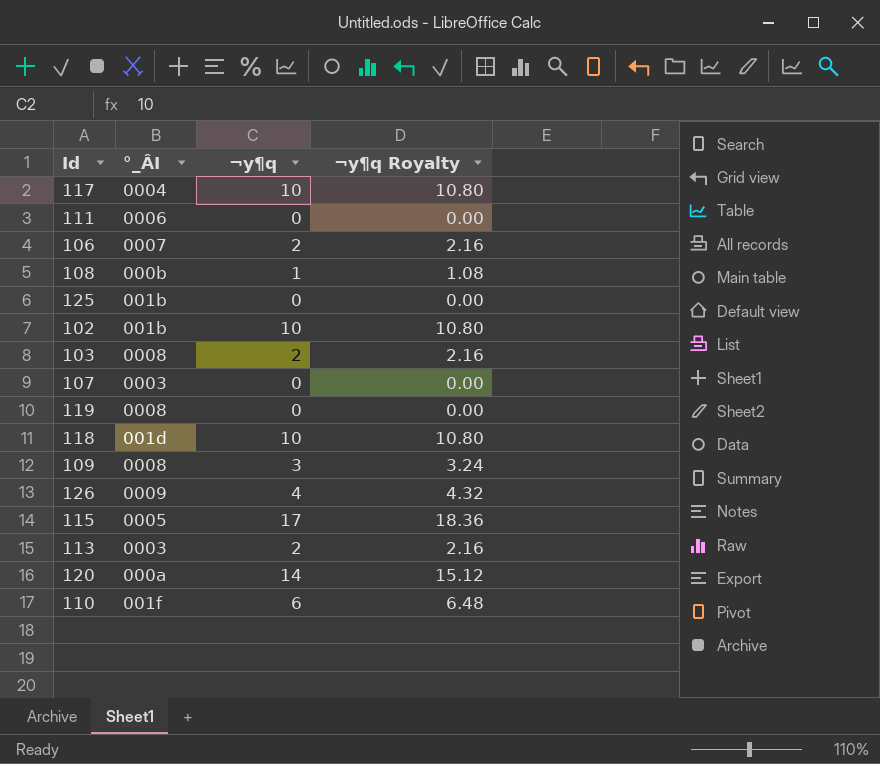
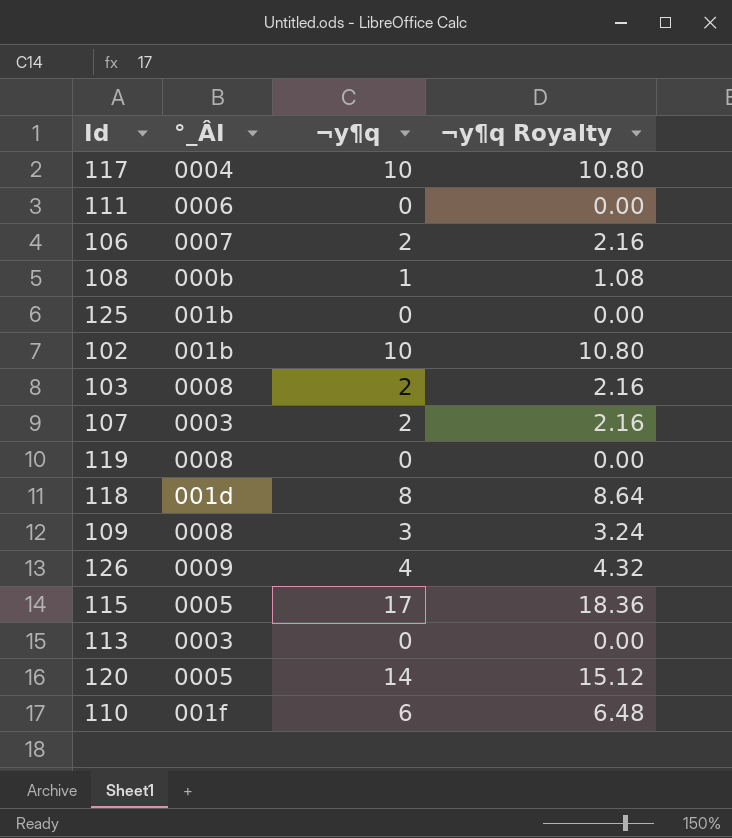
107 | ¬y¶q: 0 -> 2
107 | ¬y¶q Royalty: 0.00 -> 2.16
118 | ¬y¶q: 10 -> 8
118 | ¬y¶q Royalty: 10.80 -> 8.64
113 | ¬y¶q: 2 -> 0
113 | ¬y¶q Royalty: 2.16 -> 0.00
120 | °_ÂI: 000a -> 0005

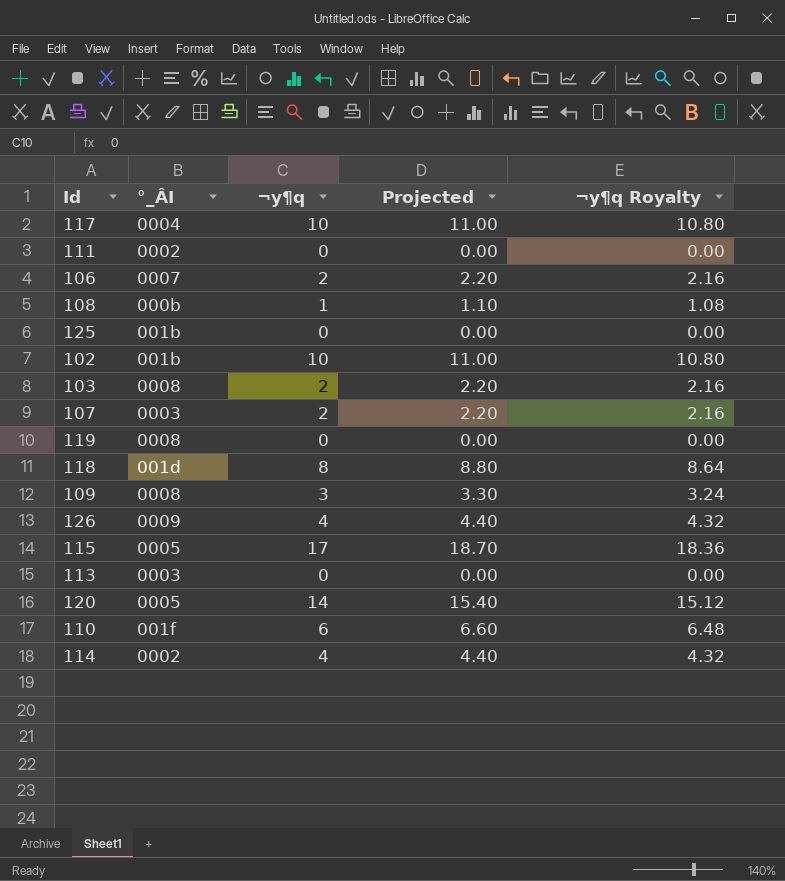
column Projected | formula: none -> [¬y¶q] * 1.1
111 | °_ÂI: 0006 -> 0002
row 114: none -> 0002 | 4 | 4.40 | 4.32

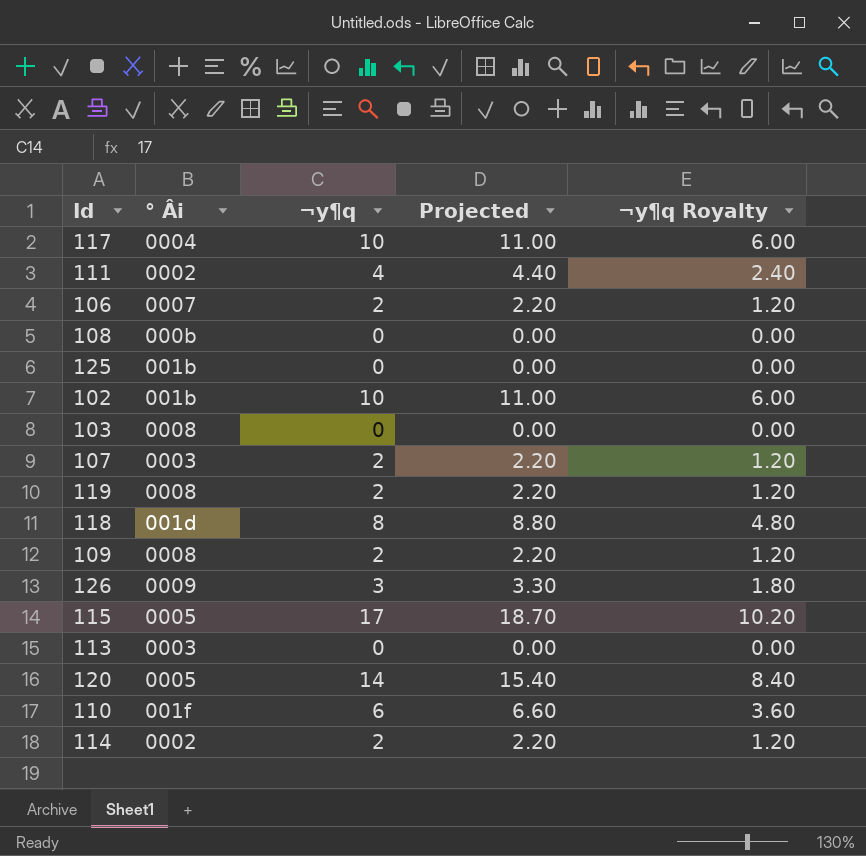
column name: °_ÂI -> ° Âi
column ¬y¶q Royalty | formula: [¬y¶q] * 1.08 -> [¬y¶q] * 0.6
111 | ¬y¶q: 0 -> 4
111 | Projected: 0.00 -> 4.40
108 | ¬y¶q: 1 -> 0
108 | Projected: 1.10 -> 0.00
103 | ¬y¶q: 2 -> 0
103 | Projected: 2.20 -> 0.00
119 | ¬y¶q: 0 -> 2
119 | Projected: 0.00 -> 2.20
109 | ¬y¶q: 3 -> 2
109 | Projected: 3.30 -> 2.20
126 | ¬y¶q: 4 -> 3
126 | Projected: 4.40 -> 3.30
114 | ¬y¶q: 4 -> 2
114 | Projected: 4.40 -> 2.20

